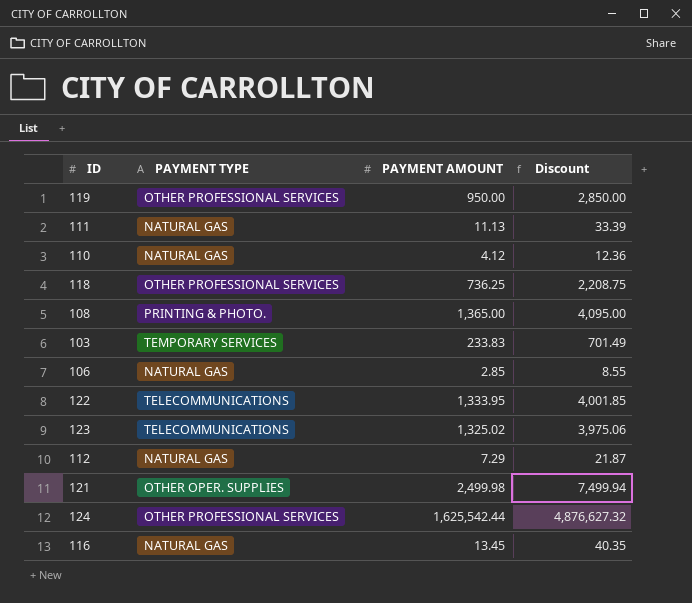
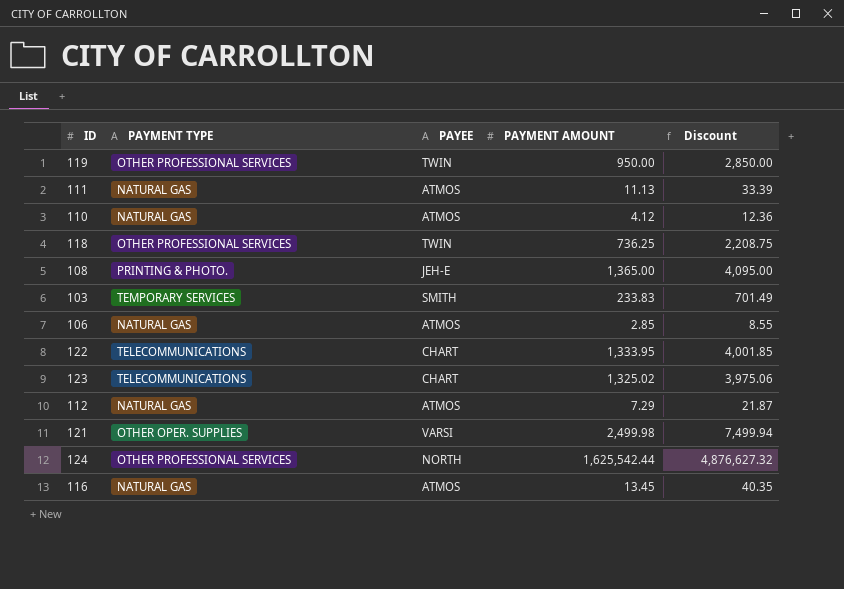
column PAYEE | position: none -> 3

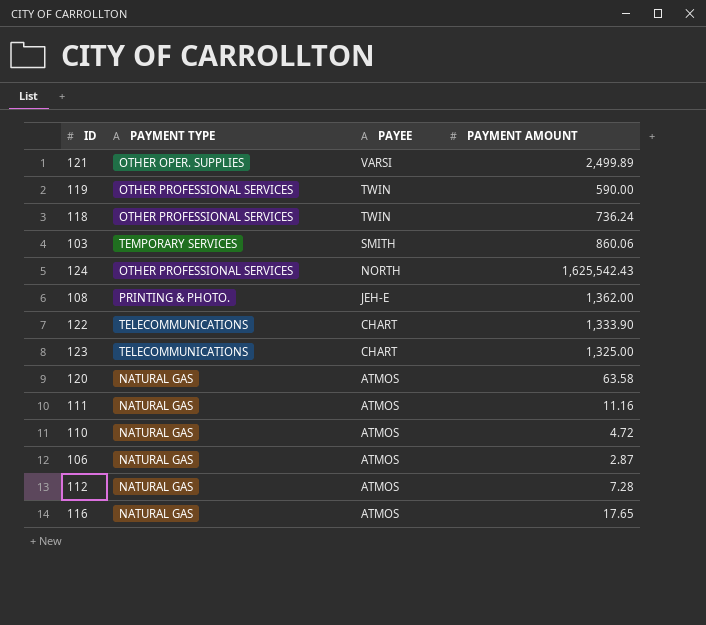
row order: none -> PAYEE descending
column Discount | formula: [PAYMENT AMOUNT] * 3 -> none
121 | PAYMENT AMOUNT: 2,499.98 -> 2,499.89
119 | PAYMENT AMOUNT: 950.00 -> 590.00
118 | PAYMENT AMOUNT: 736.25 -> 736.24
103 | PAYMENT AMOUNT: 233.83 -> 860.06
124 | PAYMENT AMOUNT: 1,625,542.44 -> 1,625,542.43
108 | PAYMENT AMOUNT: 1,365.00 -> 1,362.00
122 | PAYMENT AMOUNT: 1,333.95 -> 1,333.90
123 | PAYMENT AMOUNT: 1,325.02 -> 1,325.00
row 120: none -> NATURAL GAS | ATMOS | 63.58
111 | PAYMENT AMOUNT: 11.13 -> 11.16
110 | PAYMENT AMOUNT: 4.12 -> 4.72
106 | PAYMENT AMOUNT: 2.85 -> 2.87
112 | PAYMENT AMOUNT: 7.29 -> 7.28
116 | PAYMENT AMOUNT: 13.45 -> 17.65

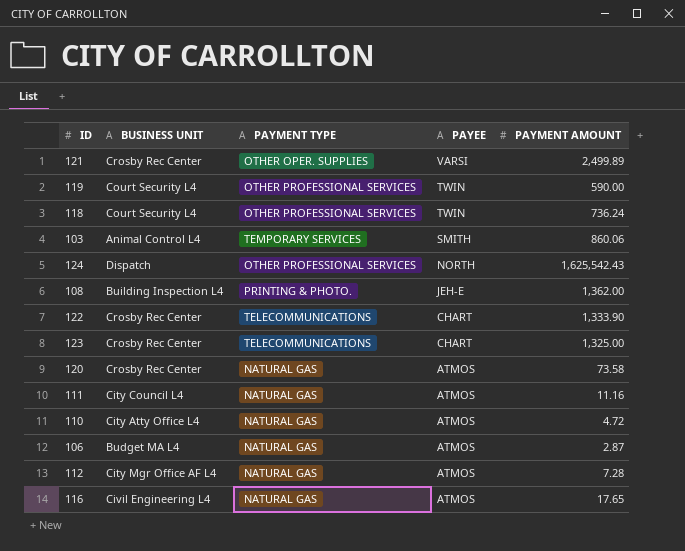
column BUSINESS UNIT | position: none -> 2
120 | PAYMENT AMOUNT: 63.58 -> 73.58

